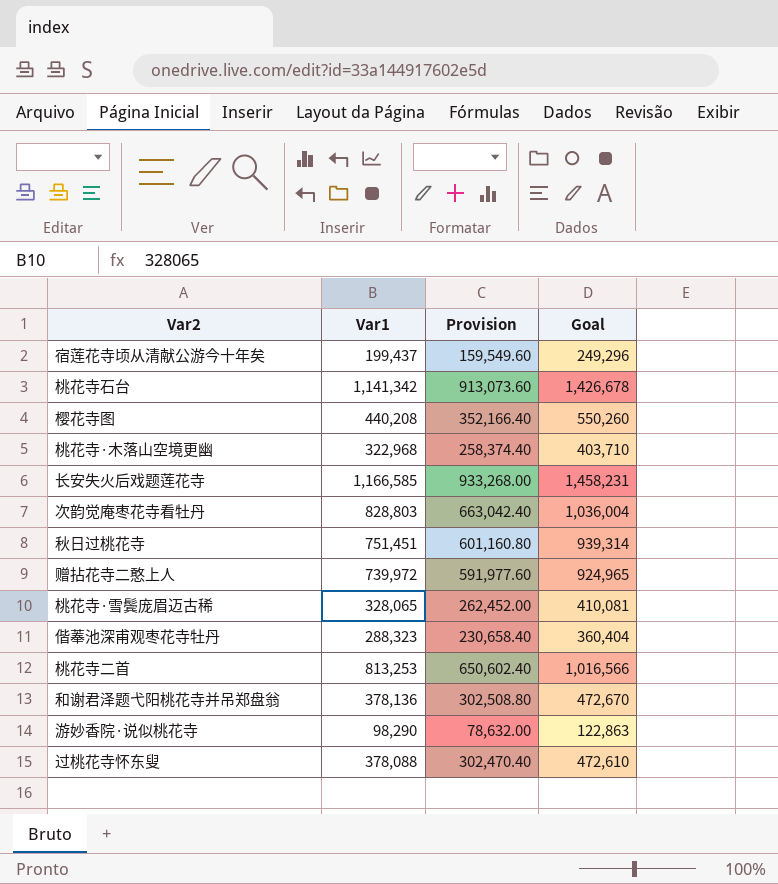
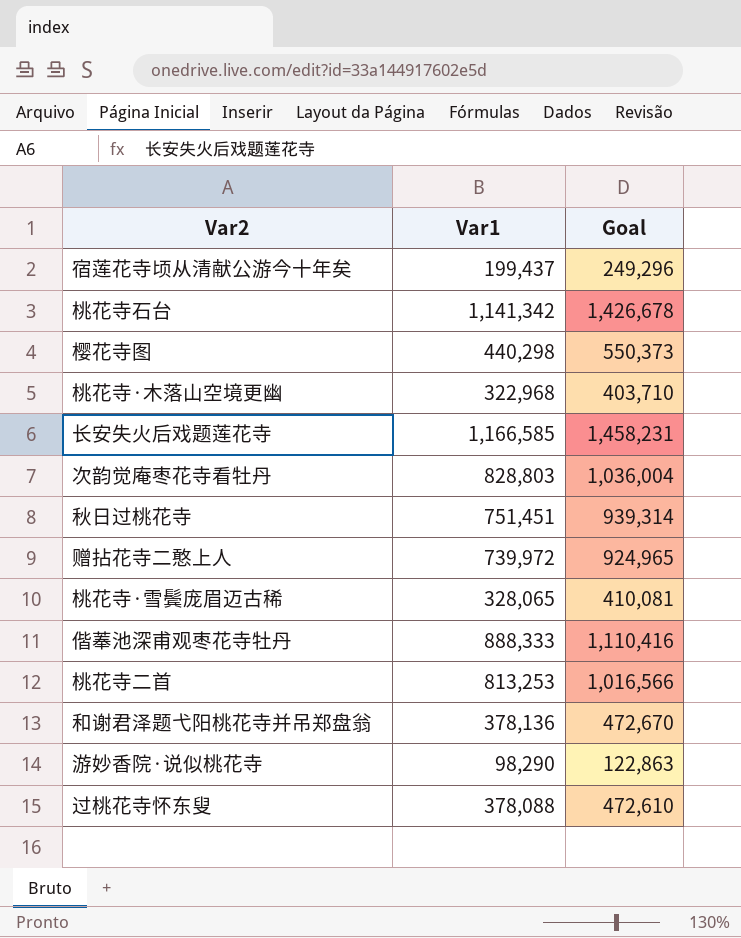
column Provision | formula: [Var1] * 0.8 -> none
樱花寺图 | Var1: 440,208 -> 440,298
樱花寺图 | Goal: 550,260 -> 550,373
偕菶池深甫观枣花寺牡丹 | Var1: 288,323 -> 888,333
偕菶池深甫观枣花寺牡丹 | Goal: 360,404 -> 1,110,416

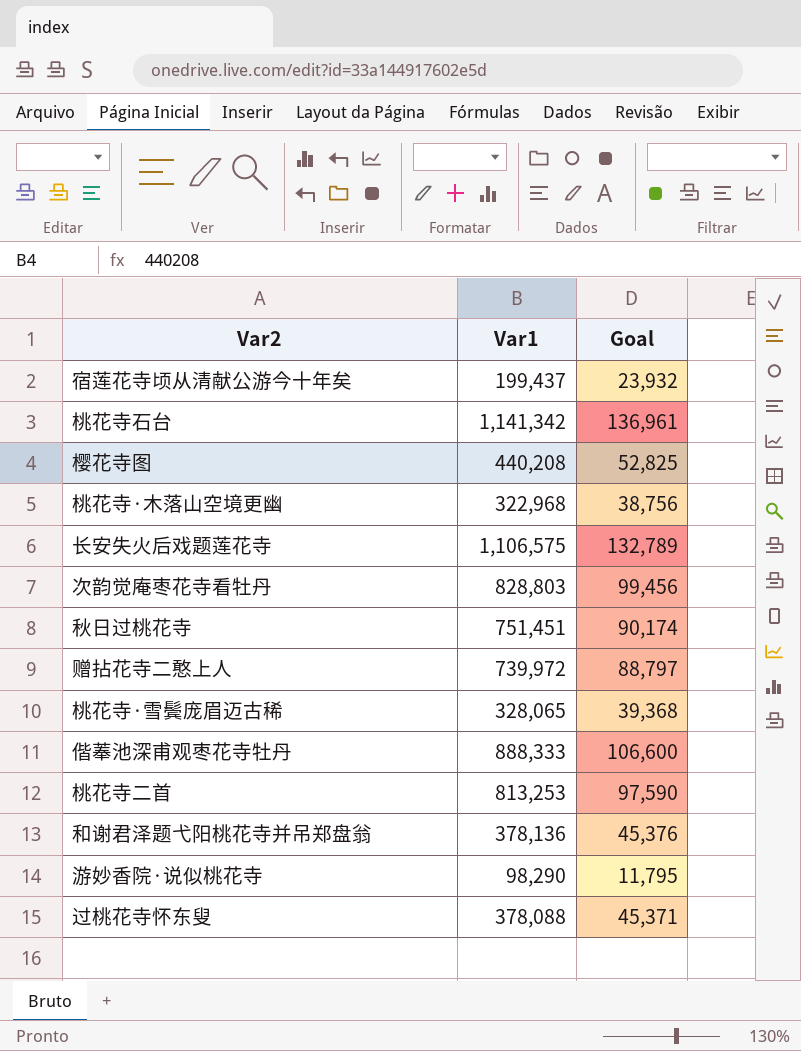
column Goal | formula: [Var1] * 1.25 -> [Var1] * 0.12
樱花寺图 | Var1: 440,298 -> 440,208
长安失火后戏题莲花寺 | Var1: 1,166,585 -> 1,106,575

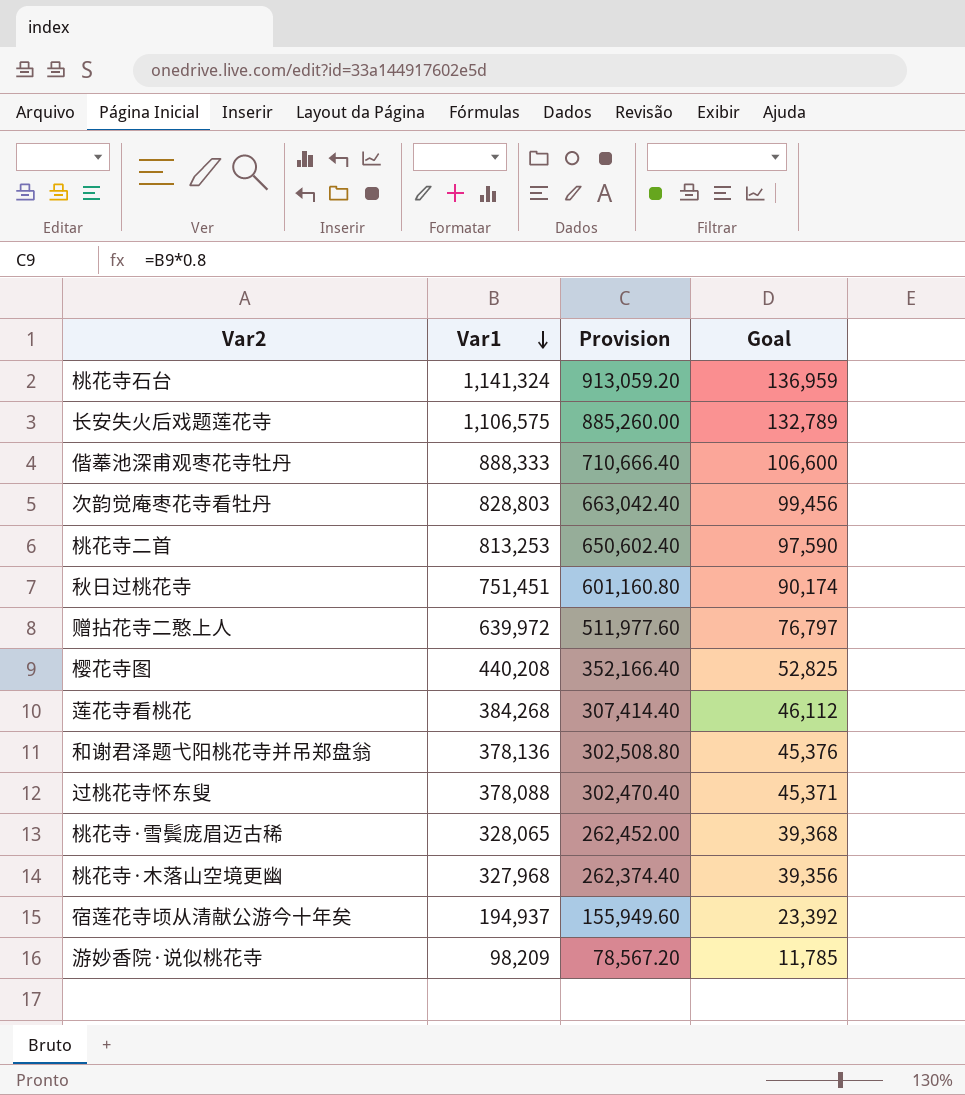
row order: none -> Var1 descending
column Provision | formula: none -> [Var1] * 0.8
桃花寺石台 | Var1: 1,141,342 -> 1,141,324
桃花寺石台 | Goal: 136,961 -> 136,959
赠拈花寺二憨上人 | Var1: 739,972 -> 639,972
赠拈花寺二憨上人 | Goal: 88,797 -> 76,797
row 莲花寺看桃花: none -> 384,268 | 307,414.40 | 46,112
桃花寺·木落山空境更幽 | Var1: 322,968 -> 327,968
桃花寺·木落山空境更幽 | Goal: 38,756 -> 39,356
宿莲花寺顷从清献公游今十年矣 | Var1: 199,437 -> 194,937
宿莲花寺顷从清献公游今十年矣 | Goal: 23,932 -> 23,392
游妙香院·说似桃花寺 | Var1: 98,290 -> 98,209
游妙香院·说似桃花寺 | Goal: 11,795 -> 11,785

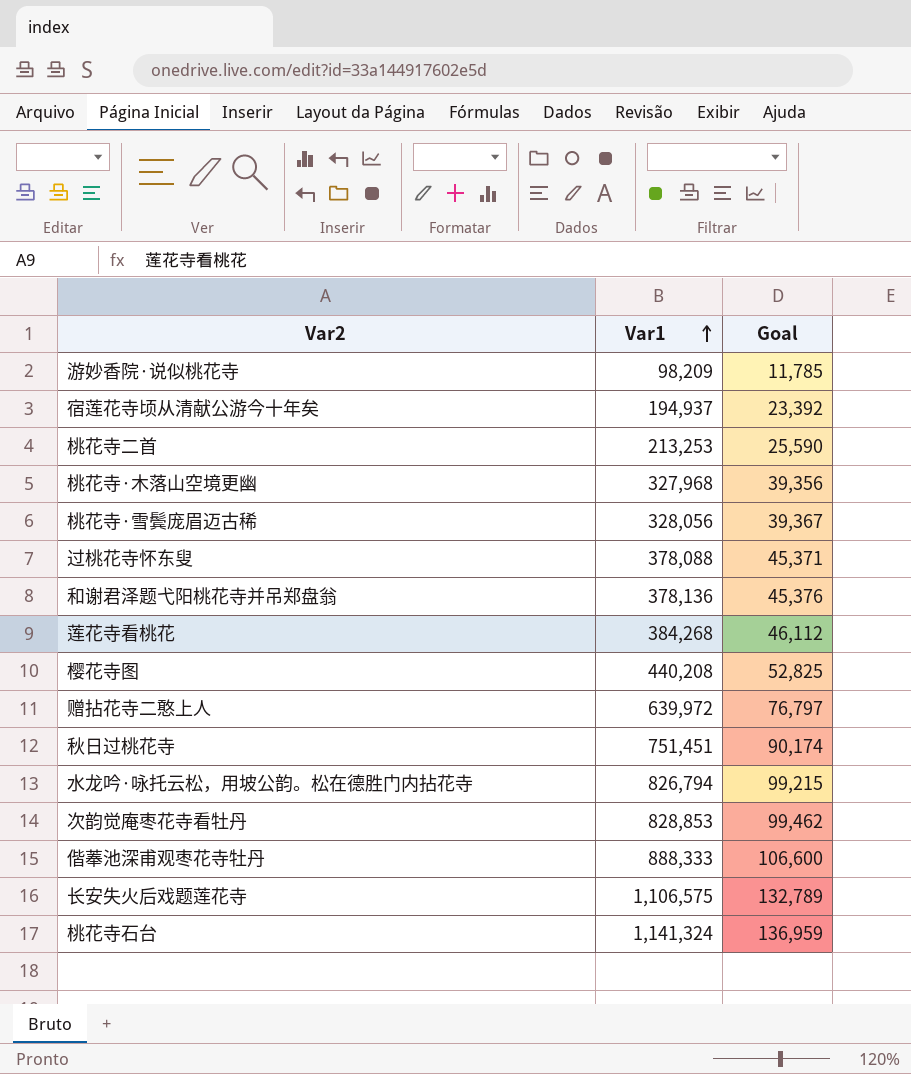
row order: Var1 descending -> Var1 ascending
column Provision | formula: [Var1] * 0.8 -> none
桃花寺二首 | Var1: 813,253 -> 213,253
桃花寺二首 | Goal: 97,590 -> 25,590
桃花寺·雪鬓庞眉迈古稀 | Var1: 328,065 -> 328,056
桃花寺·雪鬓庞眉迈古稀 | Goal: 39,368 -> 39,367
row 水龙吟·咏托云松，用坡公韵。松在德胜门内拈花寺: none -> 826,794 | 99,215
次韵觉庵枣花寺看牡丹 | Var1: 828,803 -> 828,853
次韵觉庵枣花寺看牡丹 | Goal: 99,456 -> 99,462

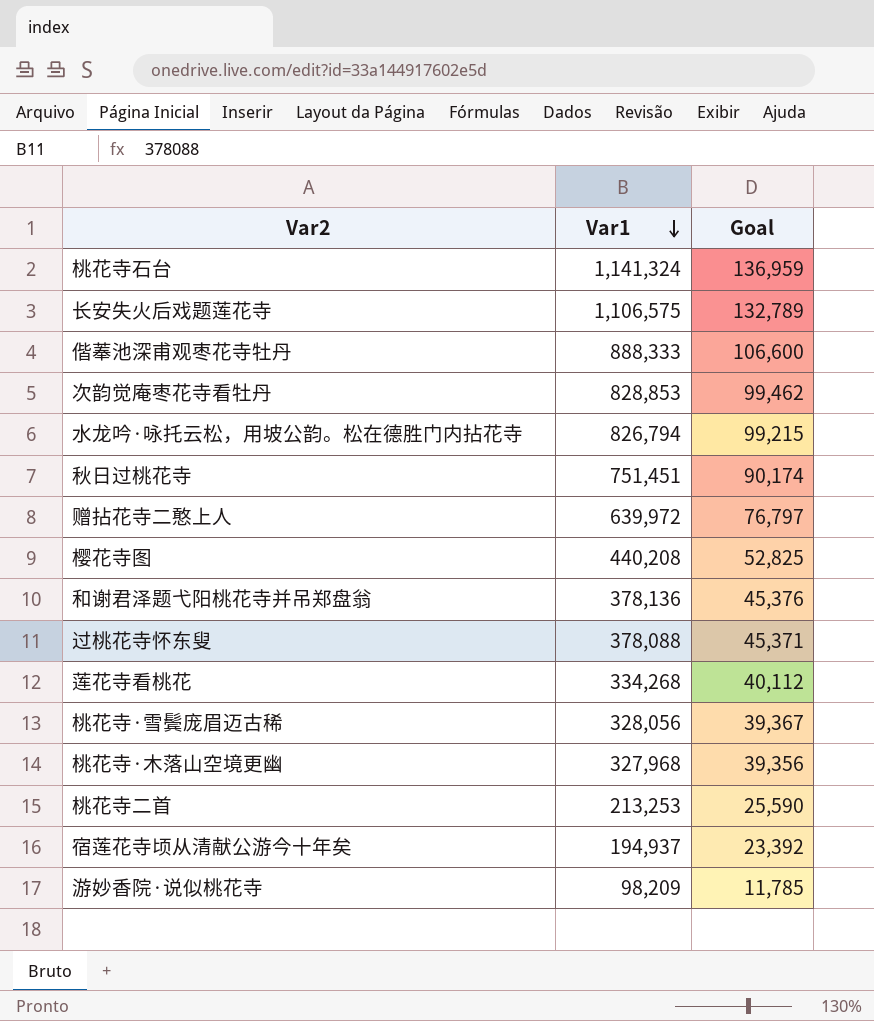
row order: Var1 ascending -> Var1 descending
莲花寺看桃花 | Var1: 384,268 -> 334,268
莲花寺看桃花 | Goal: 46,112 -> 40,112

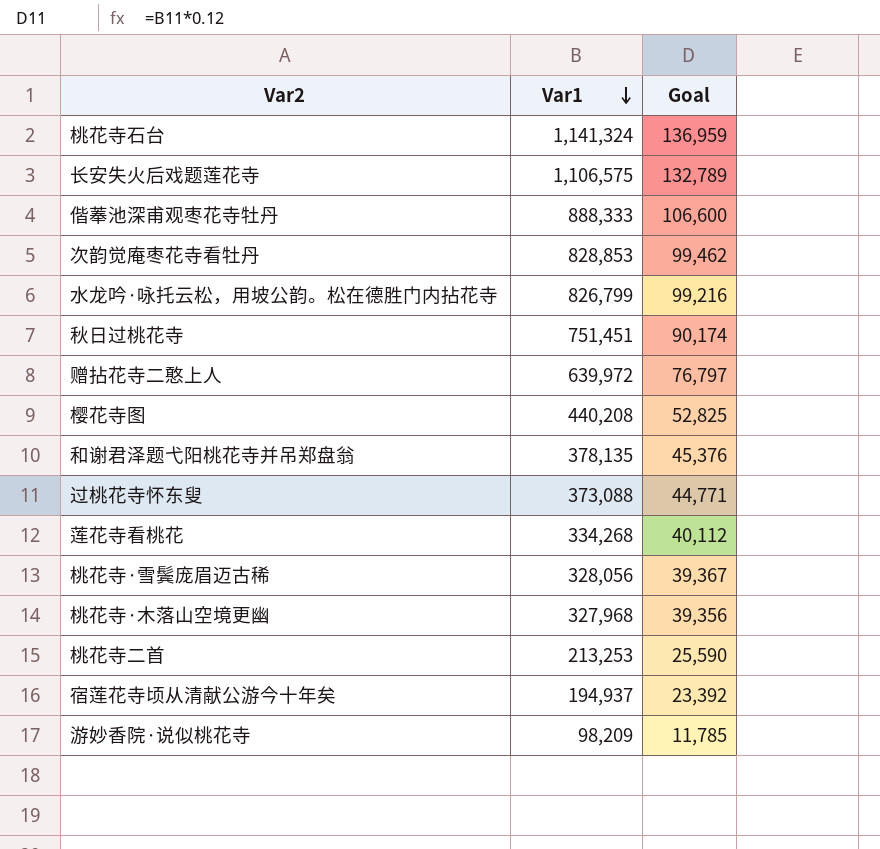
水龙吟·咏托云松，用坡公韵。松在德胜门内拈花寺 | Var1: 826,794 -> 826,799
水龙吟·咏托云松，用坡公韵。松在德胜门内拈花寺 | Goal: 99,215 -> 99,216
和谢君泽题弋阳桃花寺并吊郑盘翁 | Var1: 378,136 -> 378,135
过桃花寺怀东叟 | Var1: 378,088 -> 373,088
过桃花寺怀东叟 | Goal: 45,371 -> 44,771

